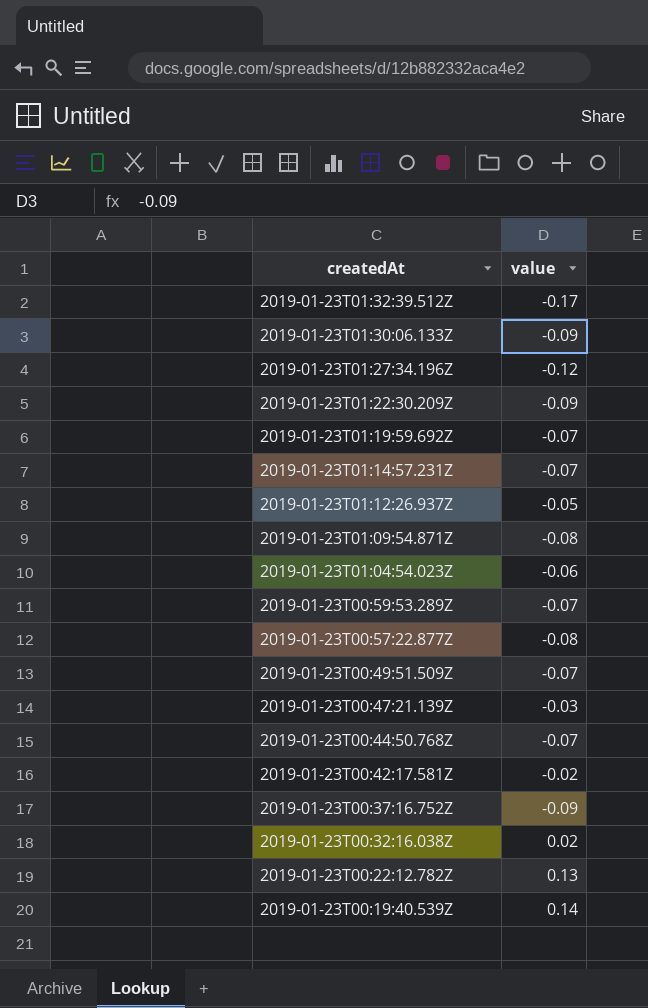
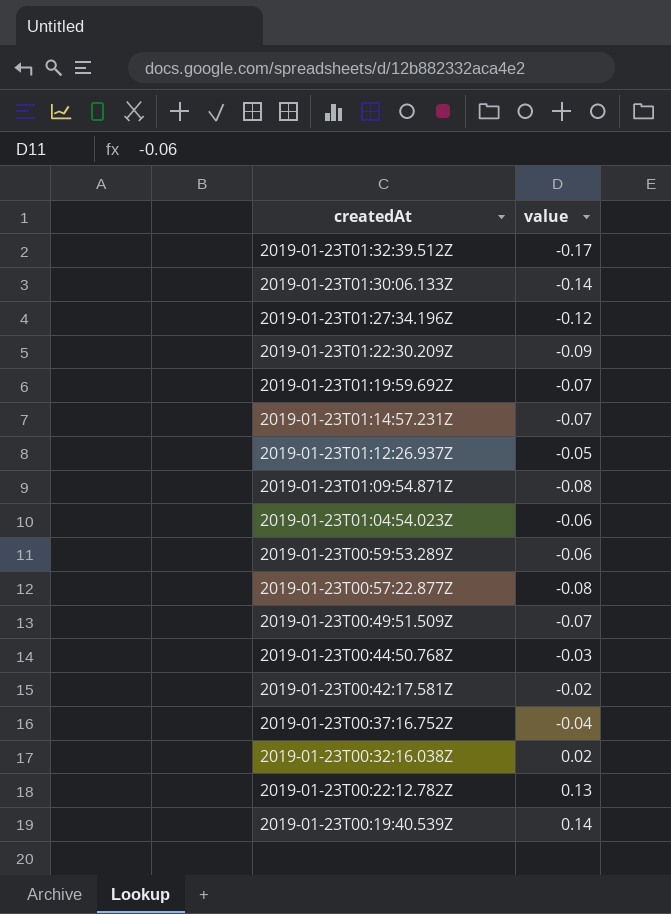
row 2019-01-23T00:47:21.139Z: -0.03 -> none
2019-01-23T01:30:06.133Z | value: -0.09 -> -0.14
2019-01-23T00:59:53.289Z | value: -0.07 -> -0.06
2019-01-23T00:44:50.768Z | value: -0.07 -> -0.03
2019-01-23T00:37:16.752Z | value: -0.09 -> -0.04

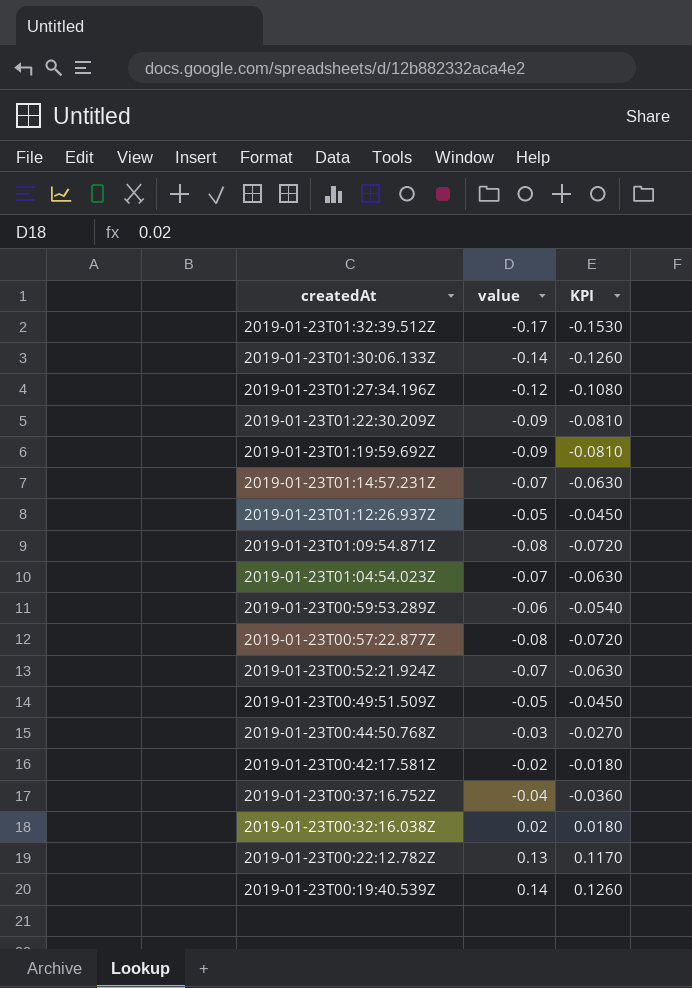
column KPI | formula: none -> [value] * 0.9
2019-01-23T01:19:59.692Z | value: -0.07 -> -0.09
2019-01-23T01:04:54.023Z | value: -0.06 -> -0.07
row 2019-01-23T00:52:21.924Z: none -> -0.07 | -0.0630
2019-01-23T00:49:51.509Z | value: -0.07 -> -0.05

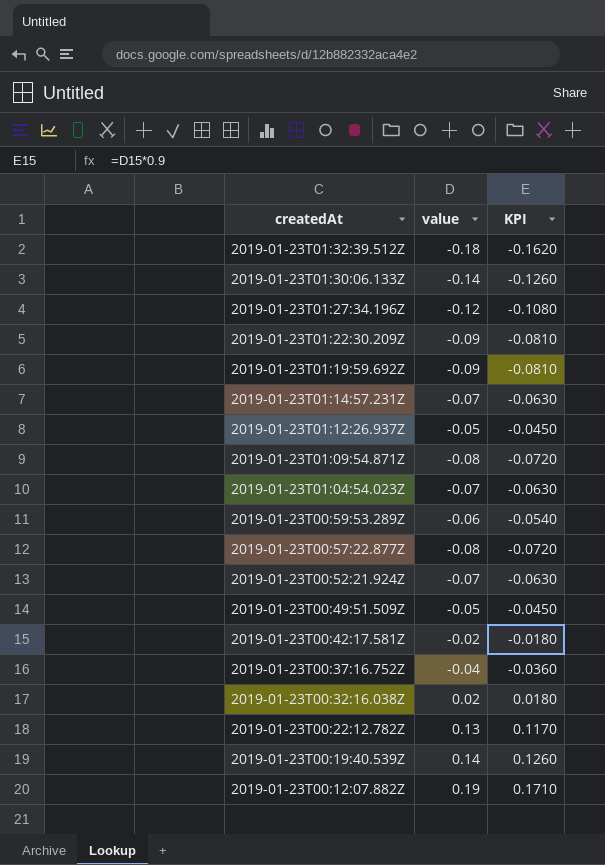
row 2019-01-23T00:44:50.768Z: -0.03 | -0.0270 -> none
2019-01-23T01:32:39.512Z | value: -0.17 -> -0.18
2019-01-23T01:32:39.512Z | KPI: -0.1530 -> -0.1620
row 2019-01-23T00:12:07.882Z: none -> 0.19 | 0.1710

